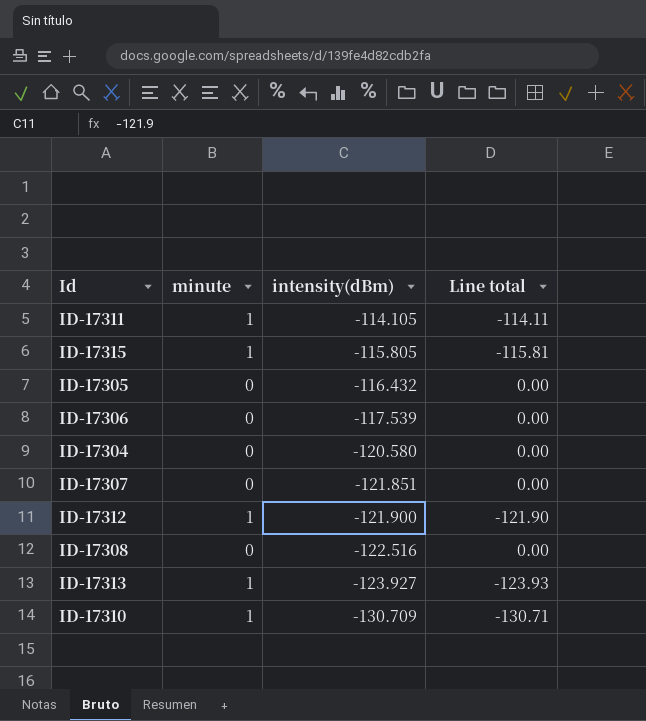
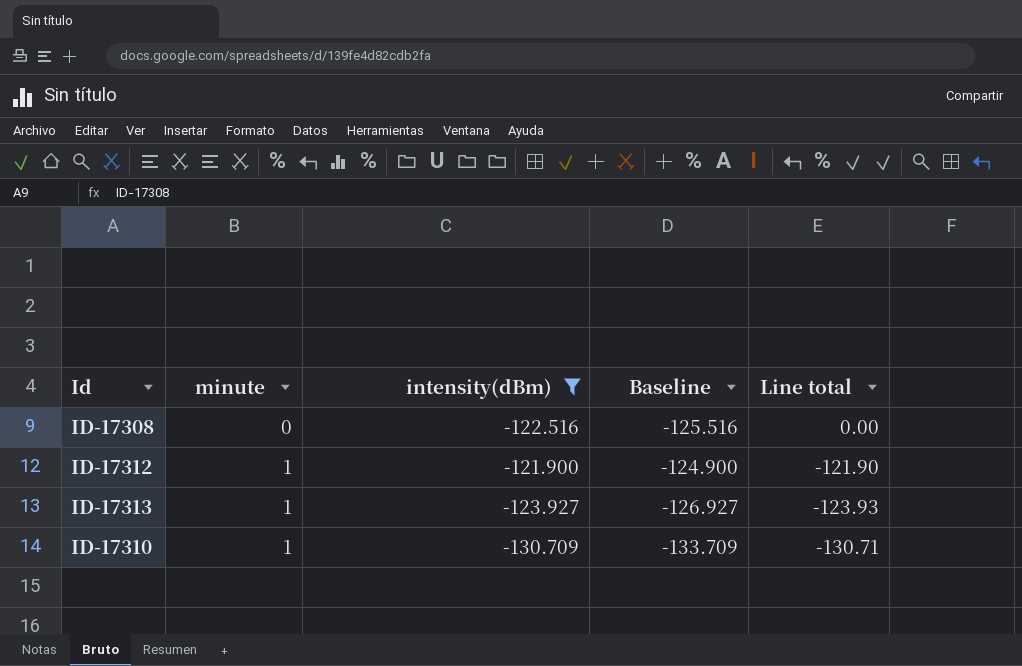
filter: none -> intensity(dBm) <= -121.900
row order: intensity(dBm) descending -> minute ascending
column Baseline | formula: none -> [intensity(dBm)] - 3

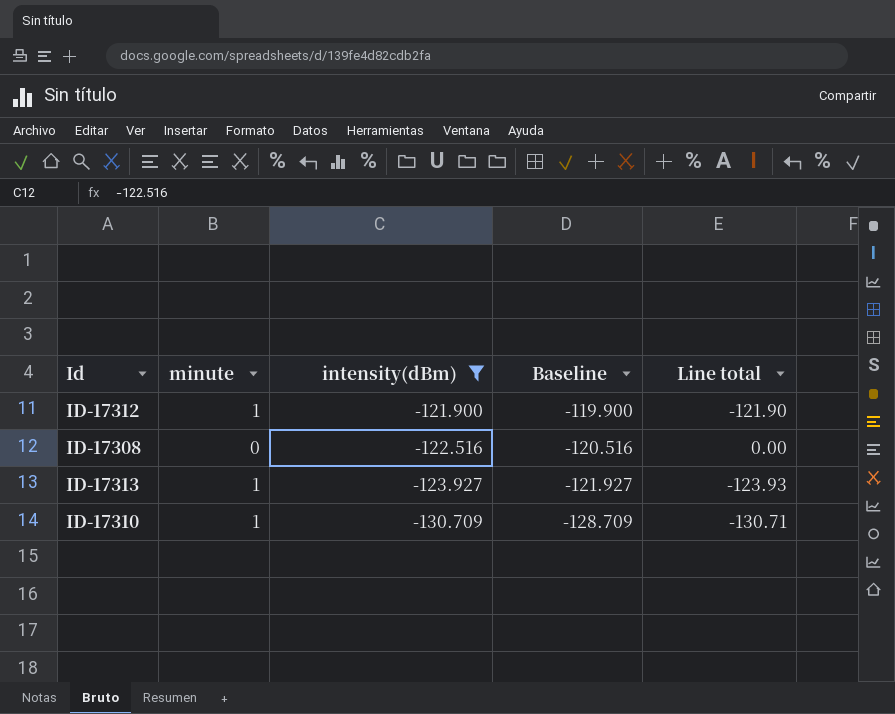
row order: minute ascending -> intensity(dBm) descending
column Baseline | formula: [intensity(dBm)] - 3 -> [intensity(dBm)] + 2

